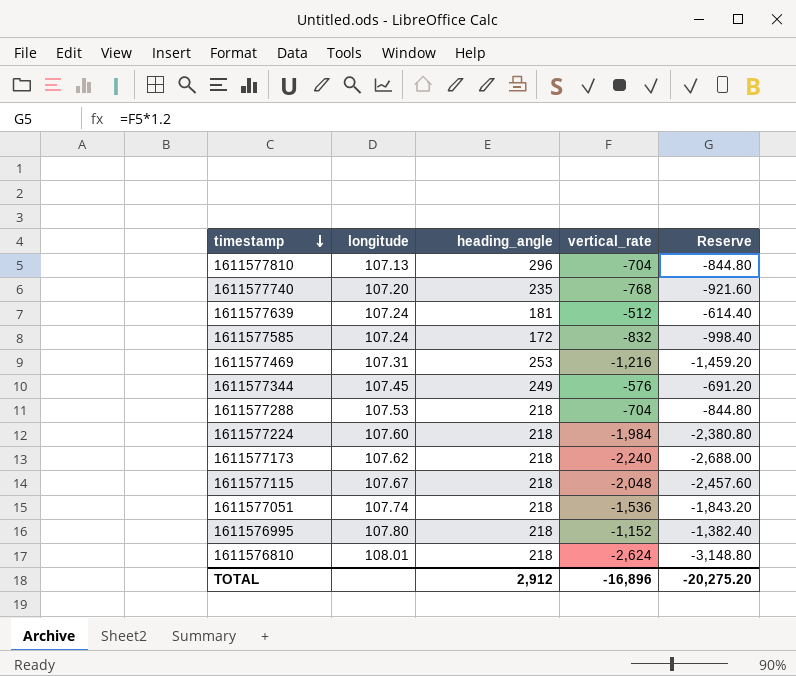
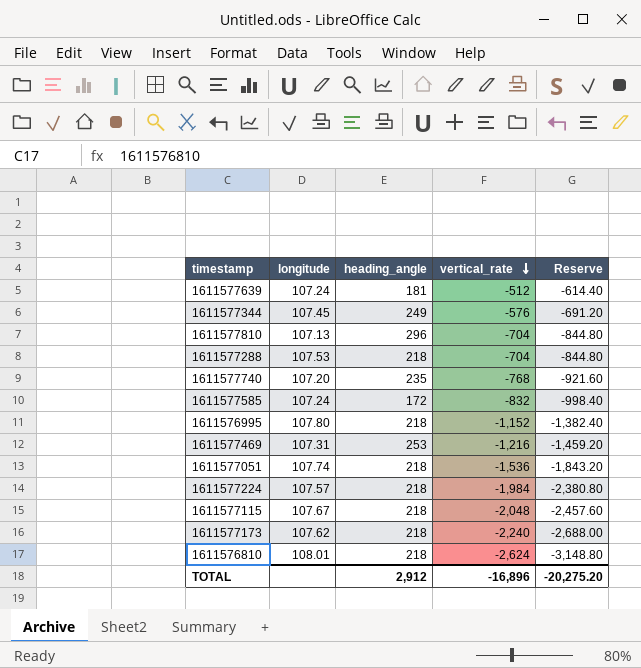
row order: timestamp descending -> vertical_rate descending
1611577224 | longitude: 107.60 -> 107.57

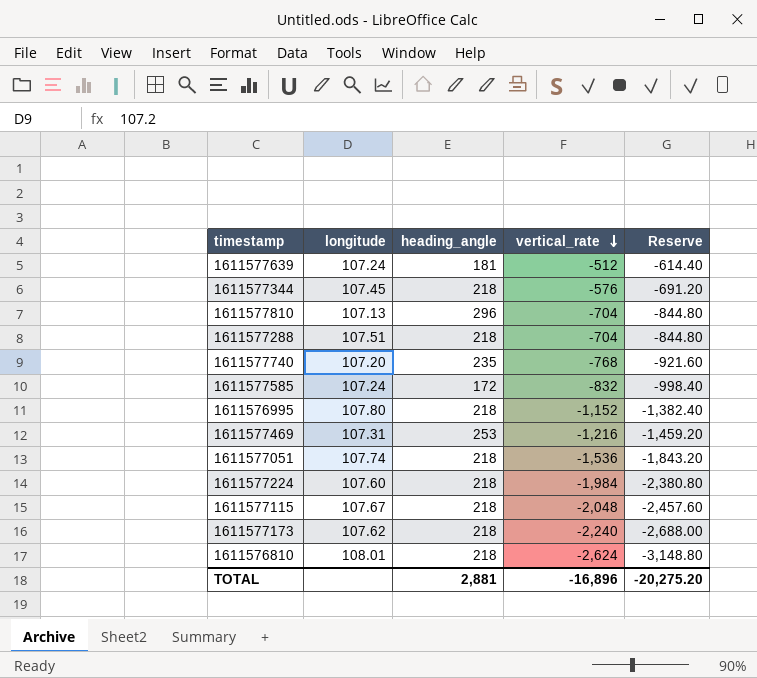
1611577344 | heading_angle: 249 -> 218
1611577288 | longitude: 107.53 -> 107.51
1611577224 | longitude: 107.57 -> 107.60
TOTAL | heading_angle: 2,912 -> 2,881

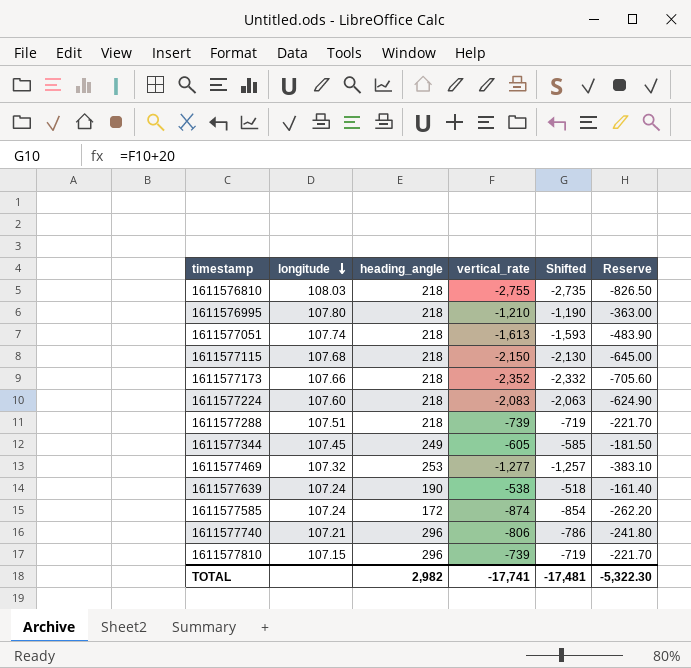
row order: vertical_rate descending -> longitude descending
column Shifted | formula: none -> [vertical_rate] + 20
column Reserve | formula: [vertical_rate] * 1.2 -> [vertical_rate] * 0.3
1611576810 | longitude: 108.01 -> 108.03
1611576810 | vertical_rate: -2,624 -> -2,755
1611576995 | vertical_rate: -1,152 -> -1,210
1611577051 | vertical_rate: -1,536 -> -1,613
1611577115 | longitude: 107.67 -> 107.68
1611577115 | vertical_rate: -2,048 -> -2,150
1611577173 | longitude: 107.62 -> 107.66
1611577173 | vertical_rate: -2,240 -> -2,352
1611577224 | vertical_rate: -1,984 -> -2,083
1611577288 | vertical_rate: -704 -> -739
1611577344 | heading_angle: 218 -> 249
1611577344 | vertical_rate: -576 -> -605
1611577469 | longitude: 107.31 -> 107.32
1611577469 | vertical_rate: -1,216 -> -1,277
1611577639 | heading_angle: 181 -> 190
1611577639 | vertical_rate: -512 -> -538
1611577585 | vertical_rate: -832 -> -874
1611577740 | longitude: 107.20 -> 107.21
1611577740 | heading_angle: 235 -> 296
1611577740 | vertical_rate: -768 -> -806
1611577810 | longitude: 107.13 -> 107.15
1611577810 | vertical_rate: -704 -> -739
TOTAL | heading_angle: 2,881 -> 2,982
TOTAL | vertical_rate: -16,896 -> -17,741
TOTAL | Reserve: -20,275.20 -> -5,322.30

